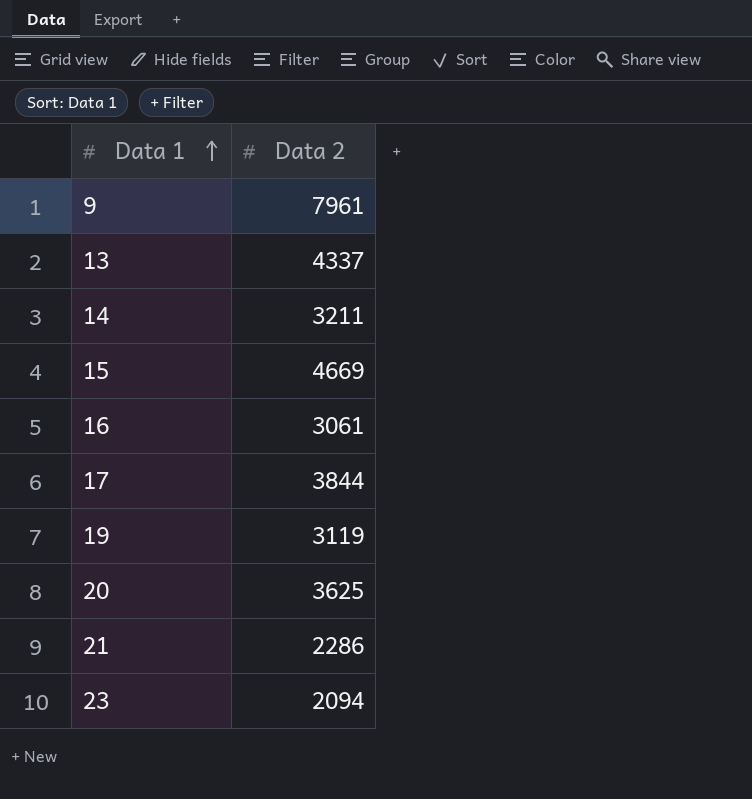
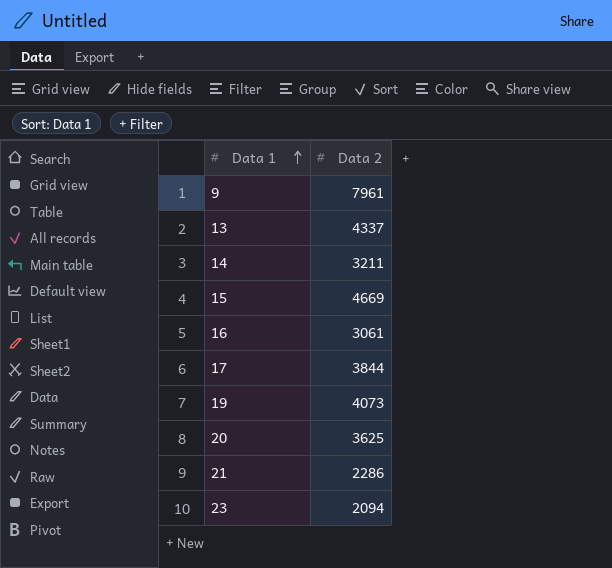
19 | Data 2: 3119 -> 4073

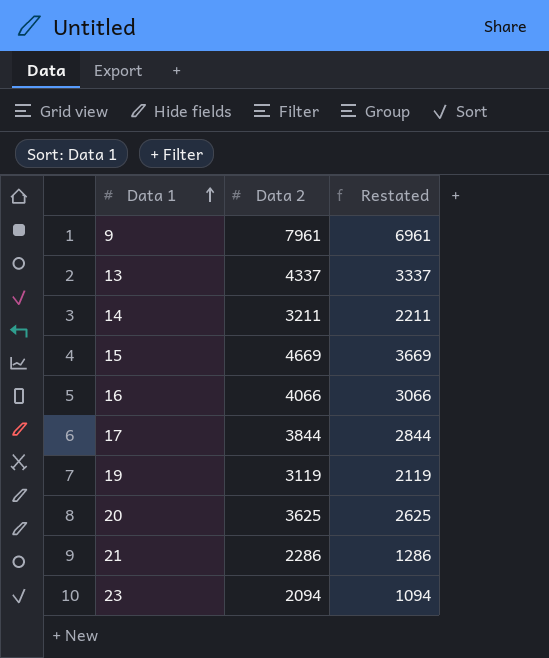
column Restated | formula: none -> [Data 2] - 1000
16 | Data 2: 3061 -> 4066
19 | Data 2: 4073 -> 3119

